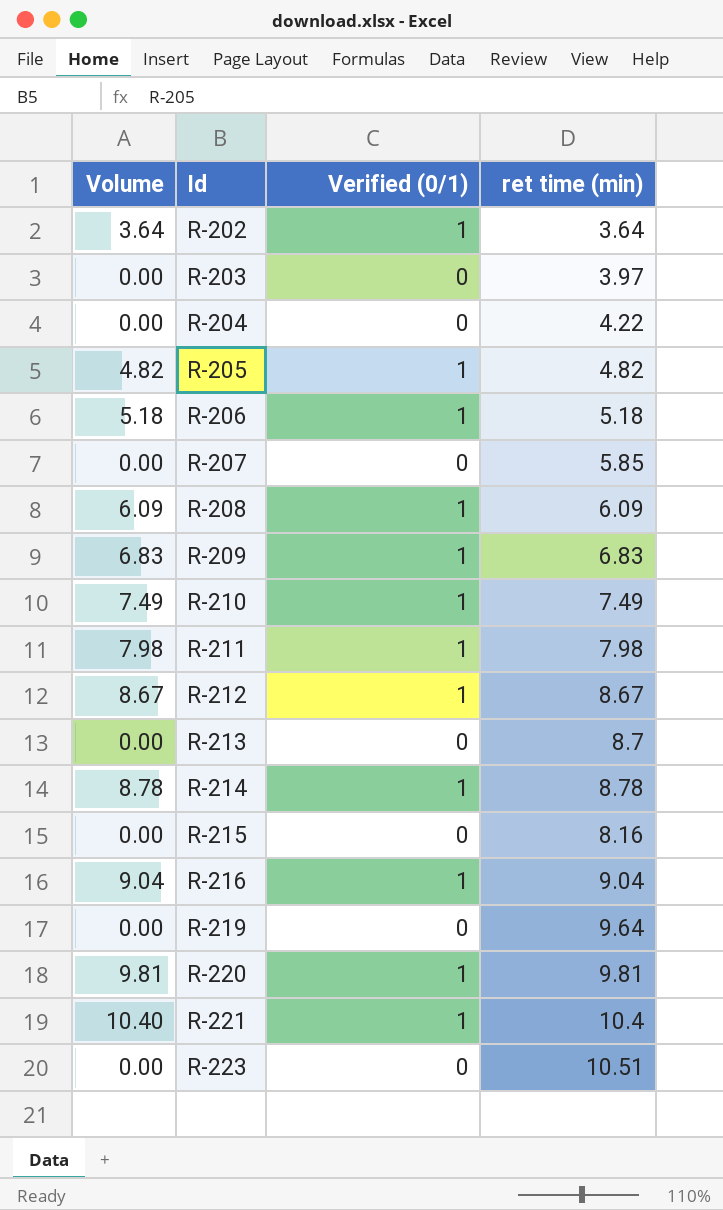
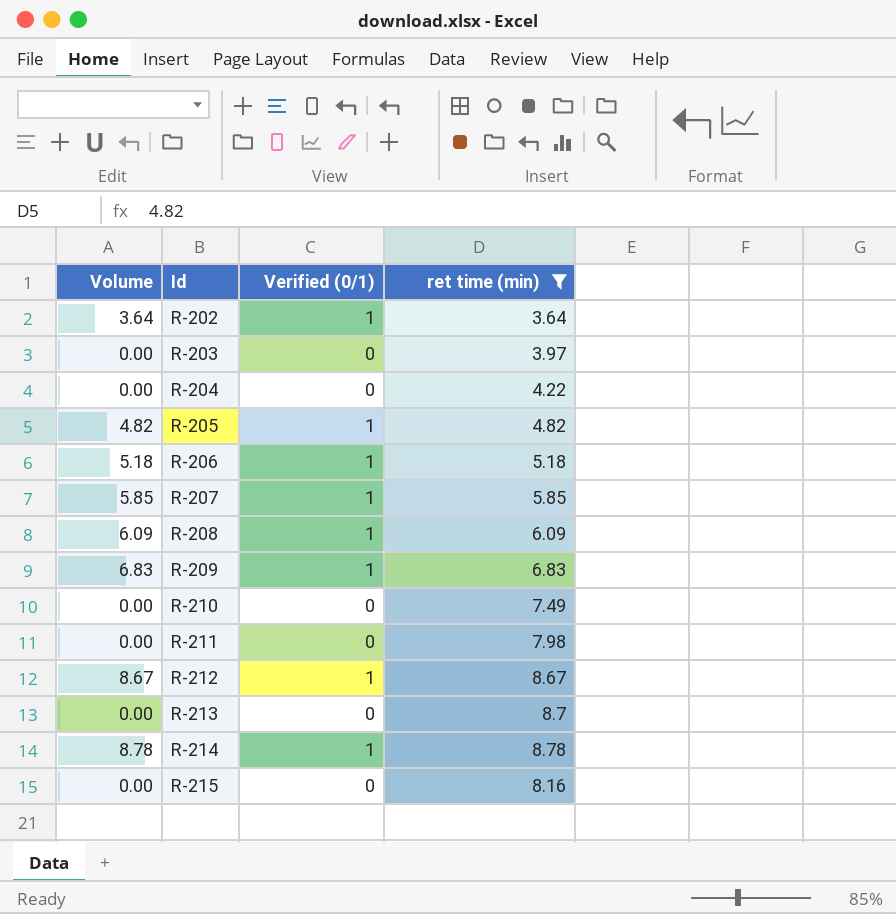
filter: none -> ret time (min) <= 8.78
R-207 | Volume: 0.00 -> 5.85
R-207 | Verified (0/1): 0 -> 1
R-210 | Volume: 7.49 -> 0.00
R-210 | Verified (0/1): 1 -> 0
R-211 | Volume: 7.98 -> 0.00
R-211 | Verified (0/1): 1 -> 0

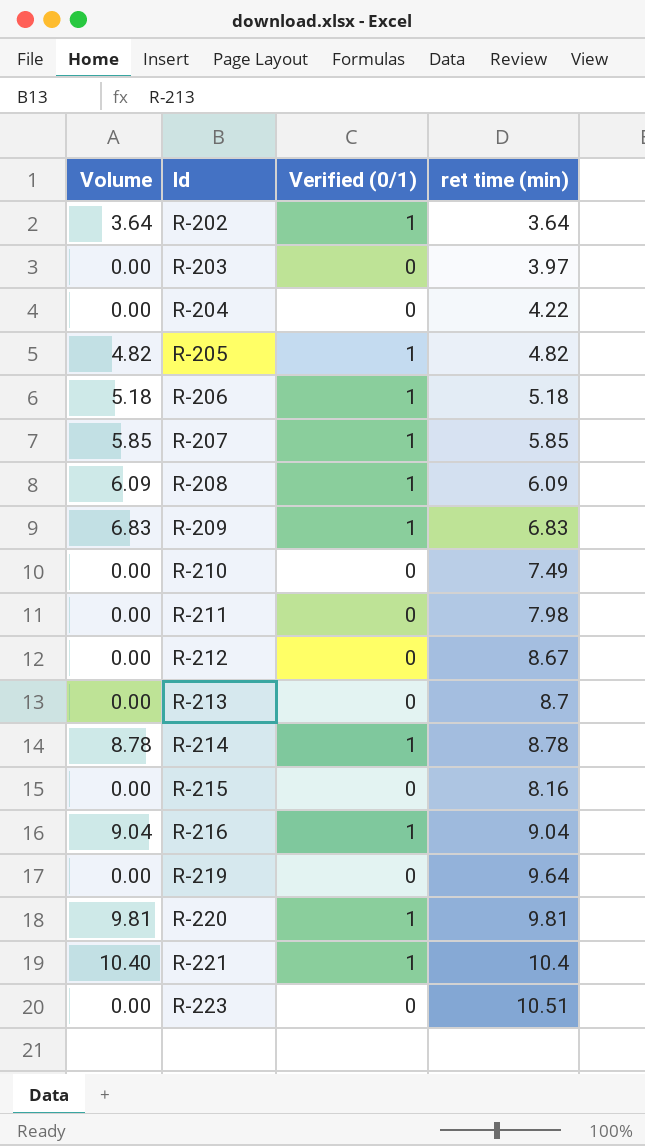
filter: ret time (min) <= 8.78 -> none
R-212 | Volume: 8.67 -> 0.00
R-212 | Verified (0/1): 1 -> 0

